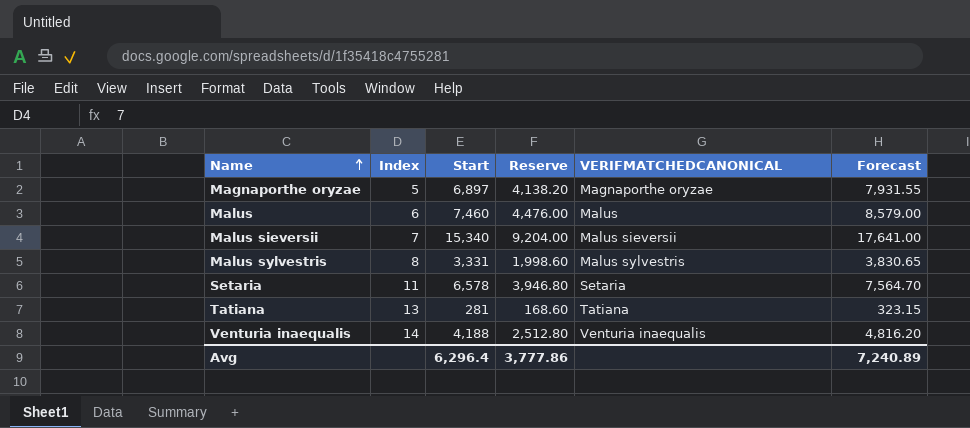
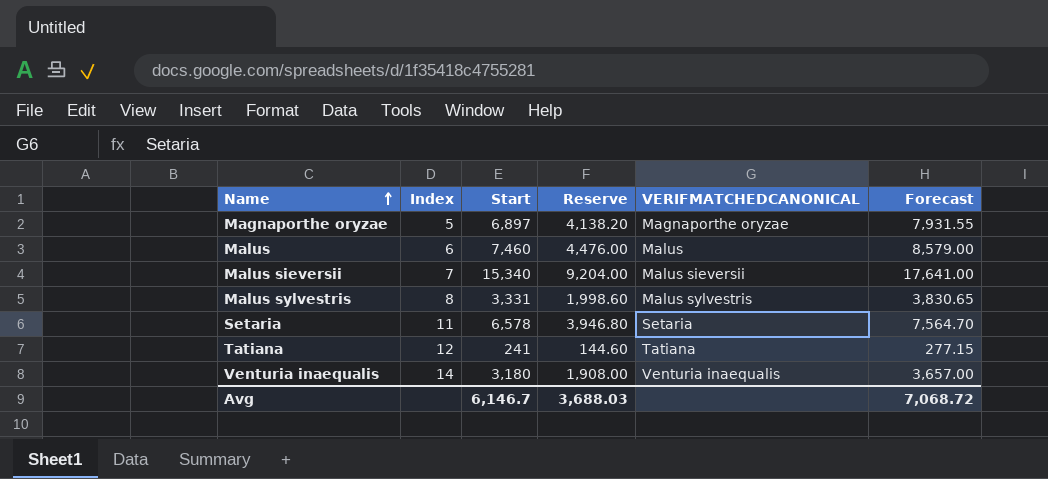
Tatiana | Index: 13 -> 12
Tatiana | Start: 281 -> 241
Tatiana | Reserve: 168.60 -> 144.60
Tatiana | Forecast: 323.15 -> 277.15
Venturia inaequalis | Start: 4,188 -> 3,180
Venturia inaequalis | Reserve: 2,512.80 -> 1,908.00
Venturia inaequalis | Forecast: 4,816.20 -> 3,657.00
Avg | Start: 6,296.4 -> 6,146.7
Avg | Reserve: 3,777.86 -> 3,688.03
Avg | Forecast: 7,240.89 -> 7,068.72

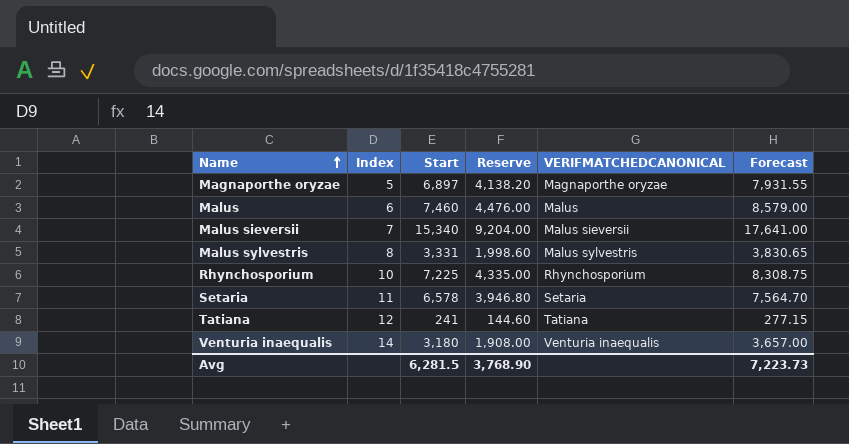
row Rhynchosporium: none -> 10 | 7,225 | 4,335.00 | Rhynchosporium | 8,308.75
Avg | Start: 6,146.7 -> 6,281.5
Avg | Reserve: 3,688.03 -> 3,768.90
Avg | Forecast: 7,068.72 -> 7,223.73

